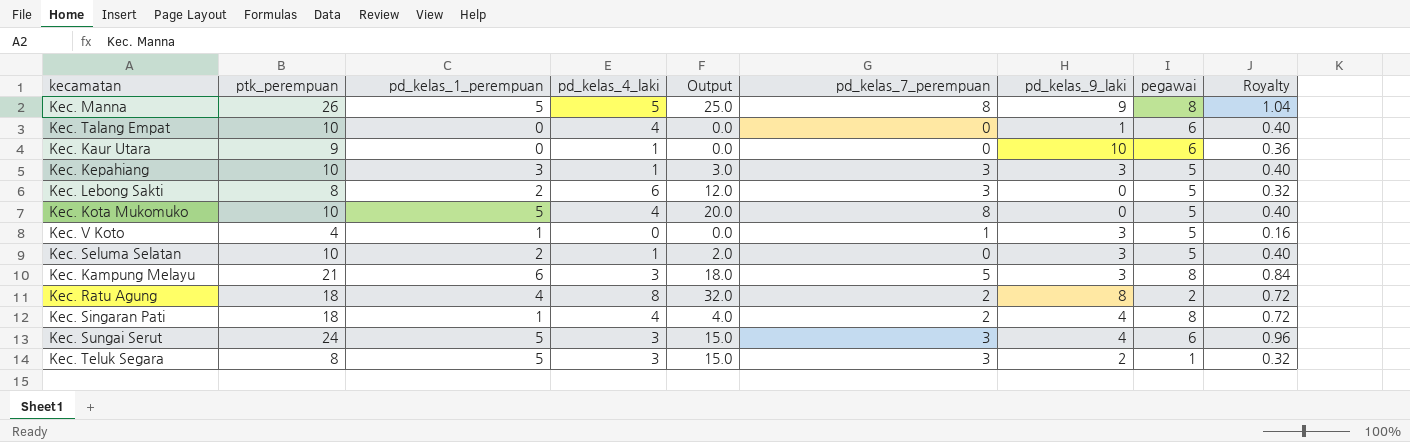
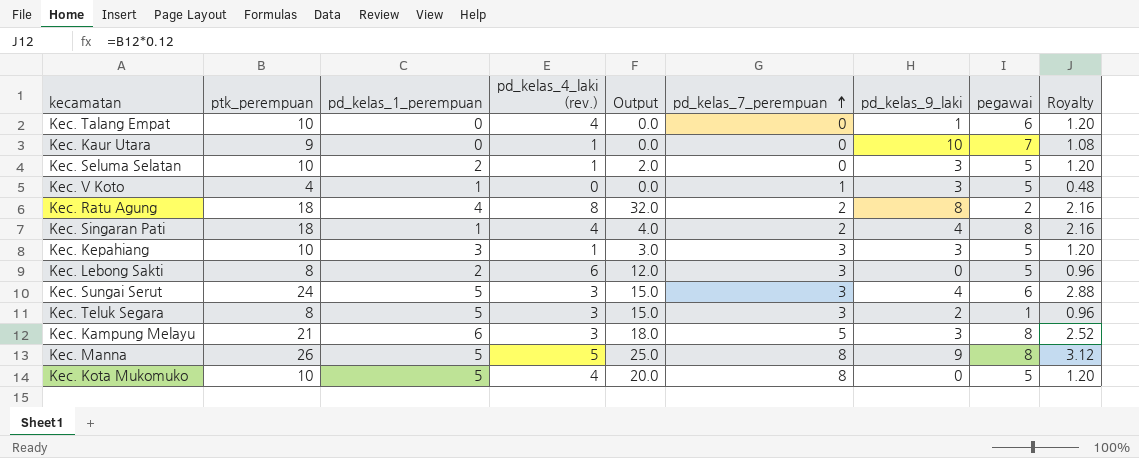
row order: none -> pd_kelas_7_perempuan ascending
column name: pd_kelas_4_laki -> pd_kelas_4_laki (rev.)
column Royalty | formula: [ptk_perempuan] * 0.04 -> [ptk_perempuan] * 0.12
Kec. Kaur Utara | pegawai: 6 -> 7

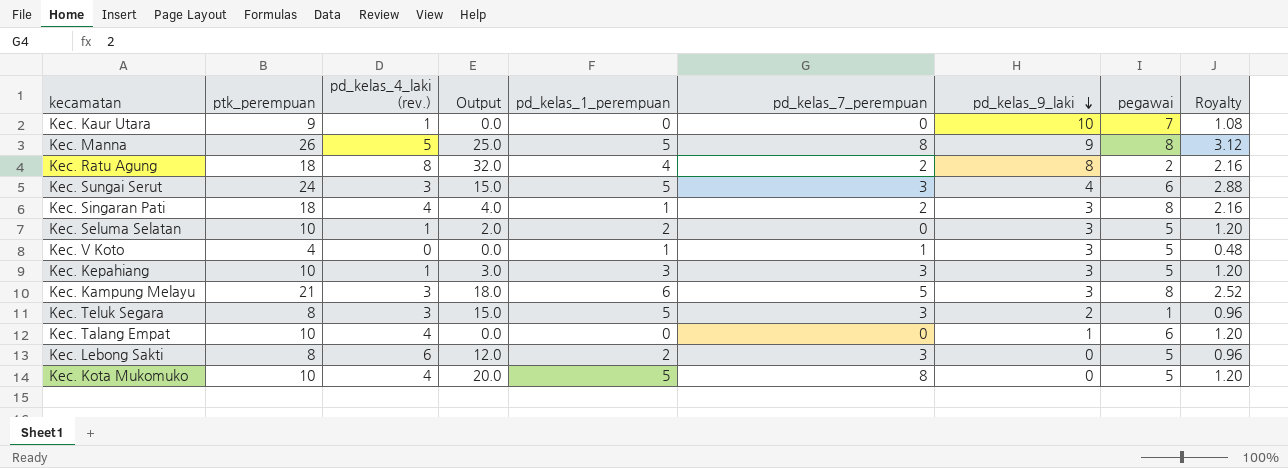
row order: pd_kelas_7_perempuan ascending -> pd_kelas_9_laki descending
column pd_kelas_1_perempuan | position: 3 -> 5
Kec. Singaran Pati | pd_kelas_9_laki: 4 -> 3

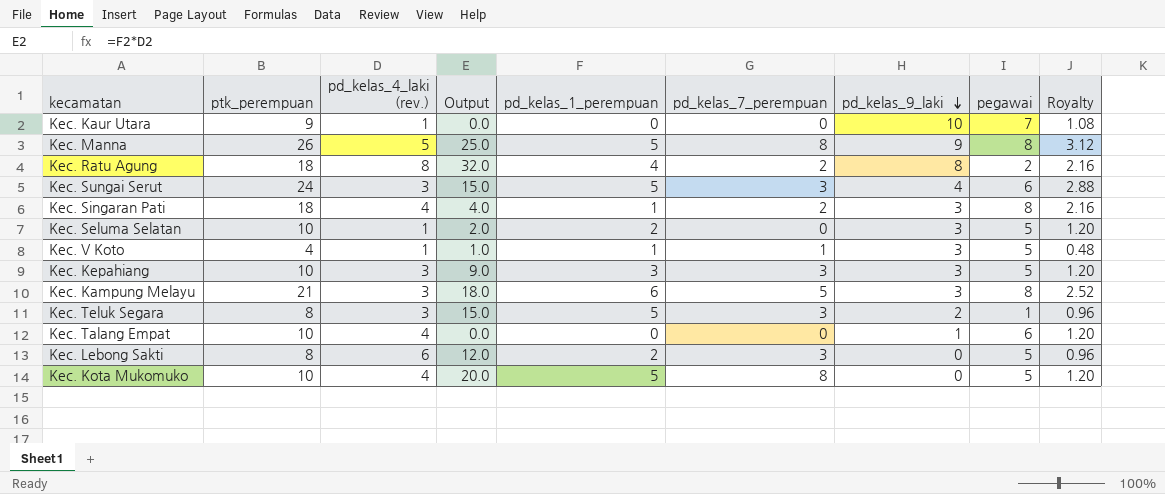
Kec. V Koto | pd_kelas_4_laki (rev.): 0 -> 1
Kec. V Koto | Output: 0.0 -> 1.0
Kec. Kepahiang | pd_kelas_4_laki (rev.): 1 -> 3
Kec. Kepahiang | Output: 3.0 -> 9.0

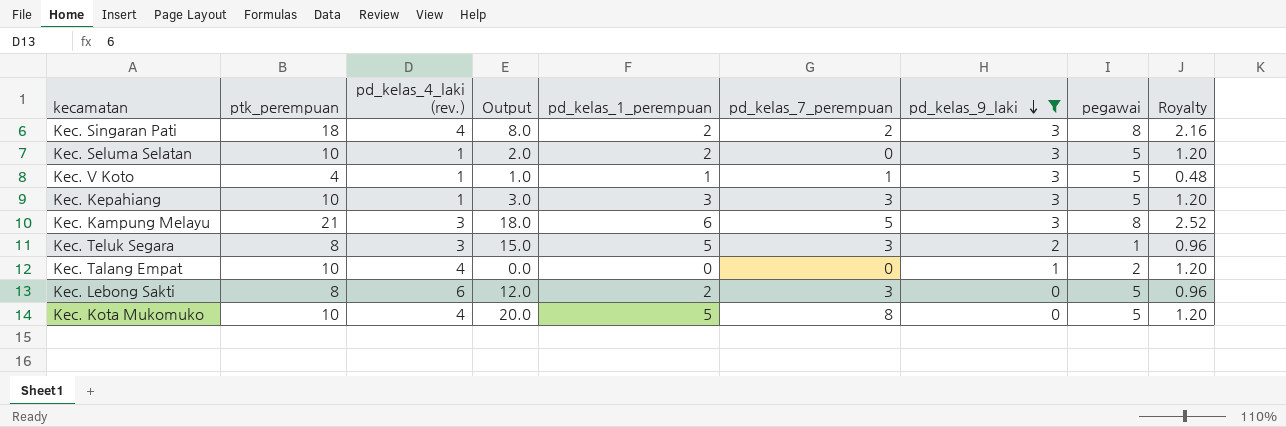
filter: none -> pd_kelas_9_laki <= 3
Kec. Singaran Pati | Output: 4.0 -> 8.0
Kec. Singaran Pati | pd_kelas_1_perempuan: 1 -> 2
Kec. Kepahiang | pd_kelas_4_laki (rev.): 3 -> 1
Kec. Kepahiang | Output: 9.0 -> 3.0
Kec. Talang Empat | pegawai: 6 -> 2

